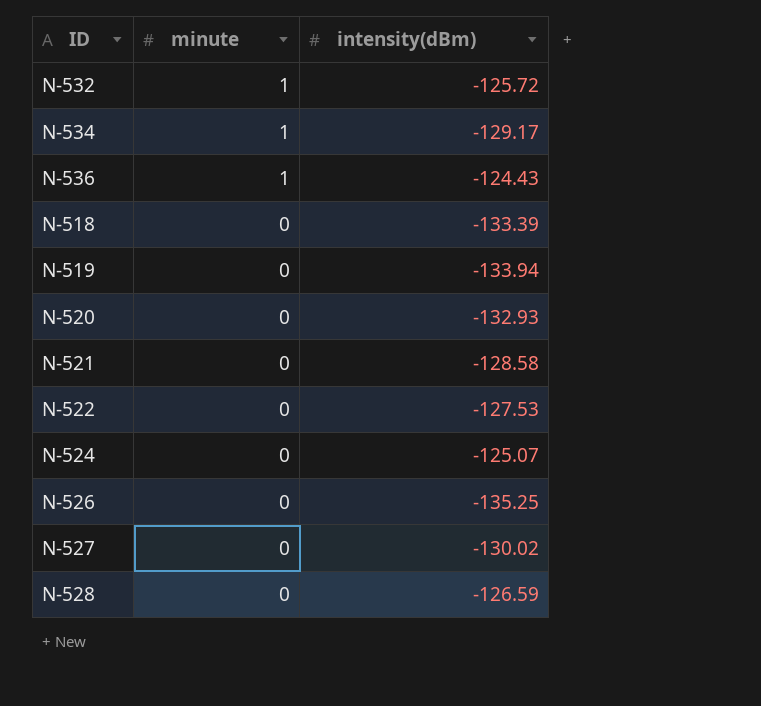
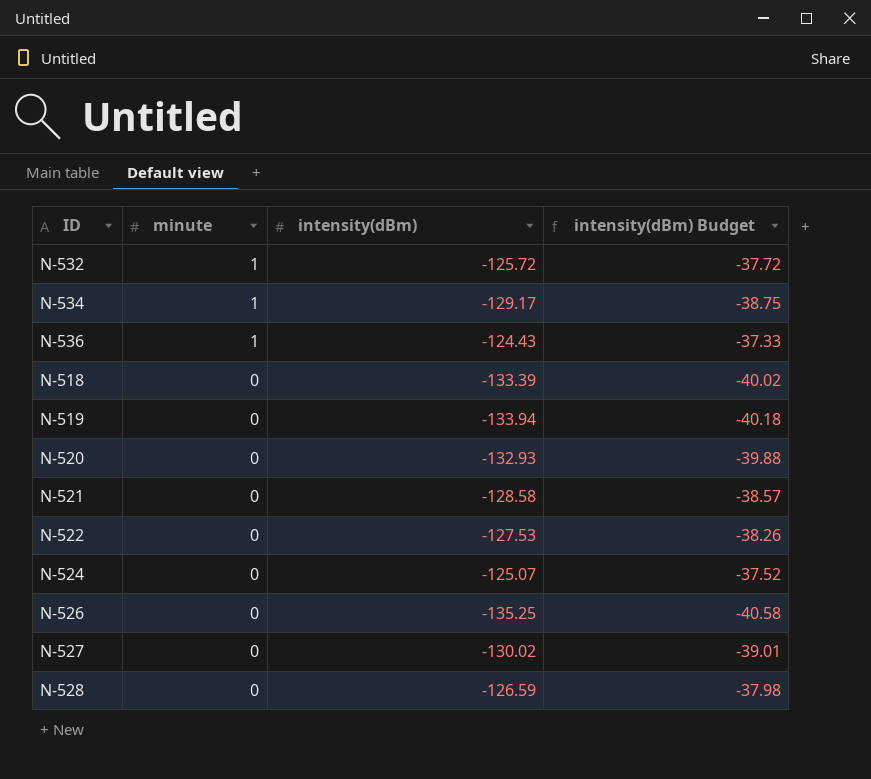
column intensity(dBm) Budget | formula: none -> [intensity(dBm)] * 0.3

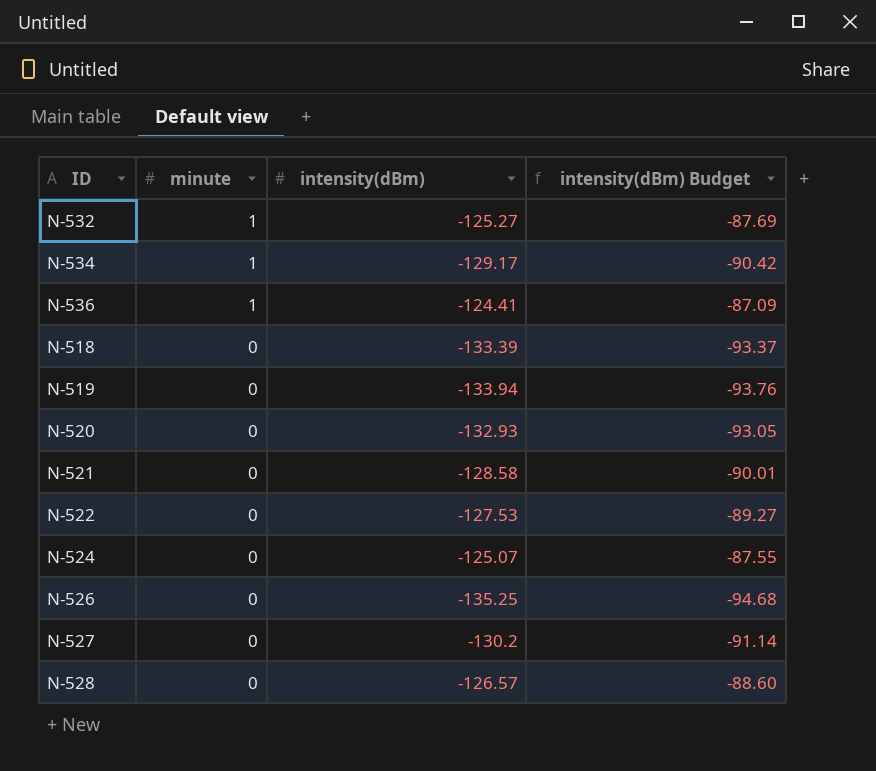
column intensity(dBm) Budget | formula: [intensity(dBm)] * 0.3 -> [intensity(dBm)] * 0.7
N-532 | intensity(dBm): -125.72 -> -125.27
N-536 | intensity(dBm): -124.43 -> -124.41
N-527 | intensity(dBm): -130.02 -> -130.2
N-528 | intensity(dBm): -126.59 -> -126.57

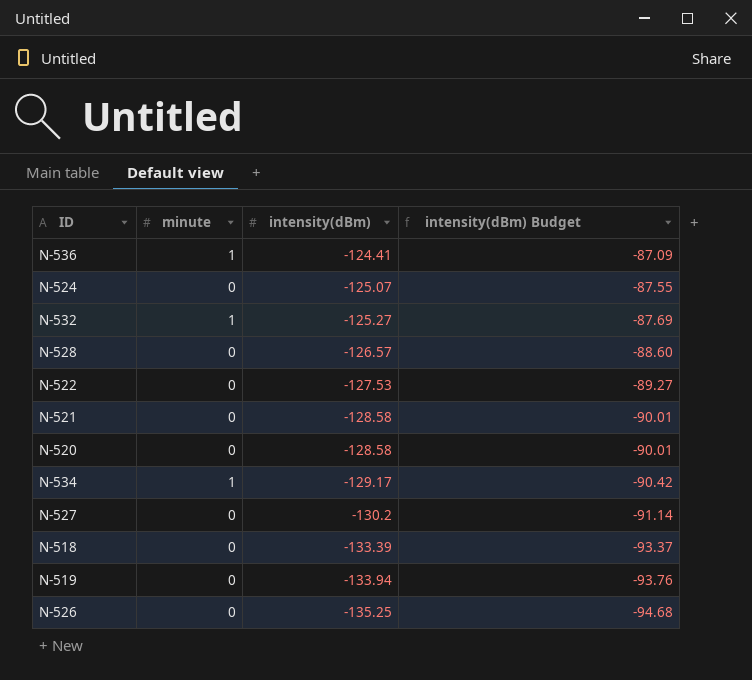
row order: minute descending -> intensity(dBm) descending
N-520 | intensity(dBm): -132.93 -> -128.58
N-520 | intensity(dBm) Budget: -93.05 -> -90.01

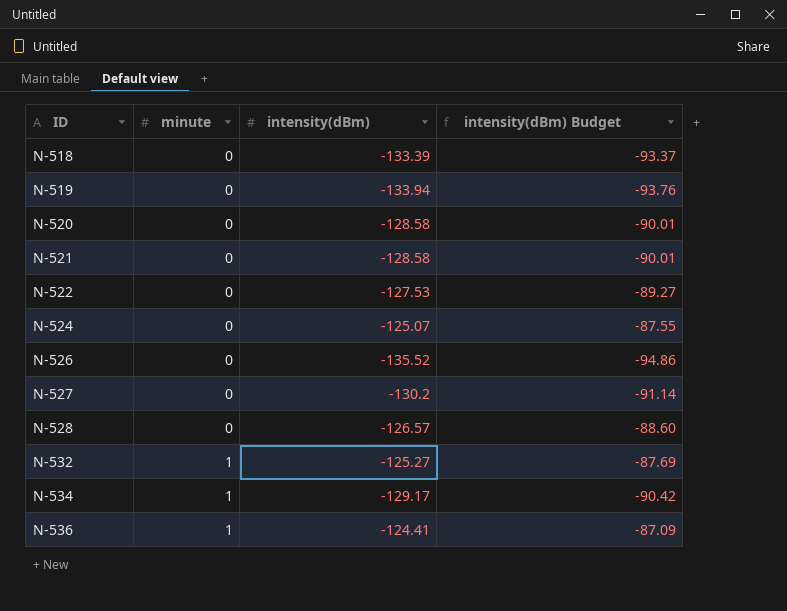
row order: intensity(dBm) descending -> ID ascending
N-526 | intensity(dBm): -135.25 -> -135.52
N-526 | intensity(dBm) Budget: -94.68 -> -94.86

